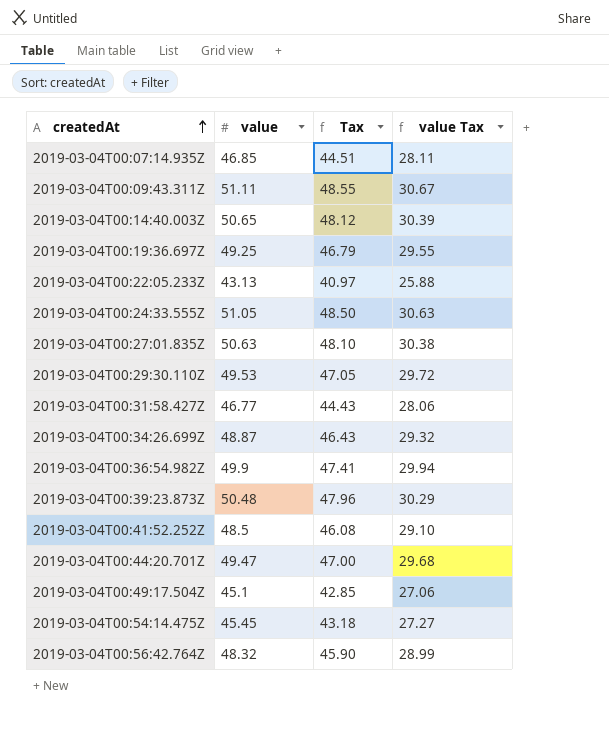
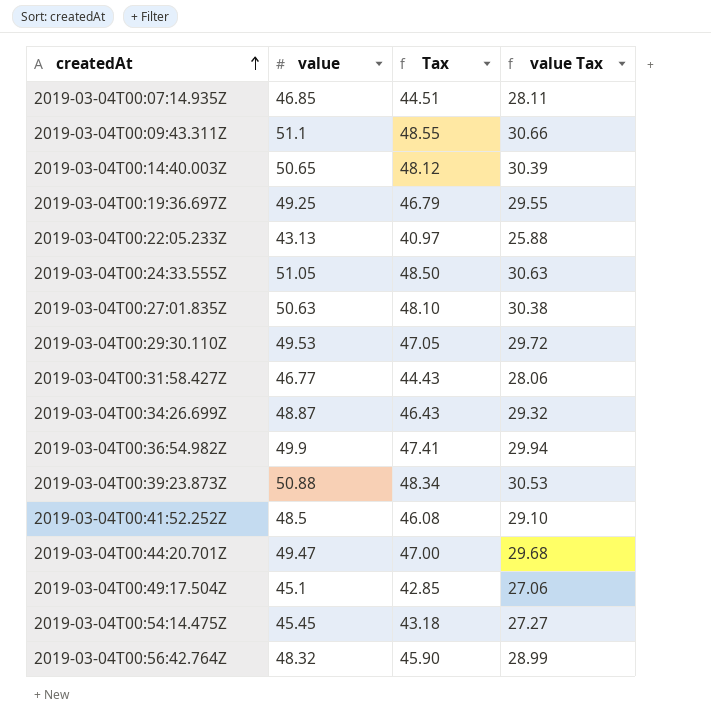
2019-03-04T00:09:43.311Z | value: 51.11 -> 51.1
2019-03-04T00:09:43.311Z | value Tax: 30.67 -> 30.66
2019-03-04T00:39:23.873Z | value: 50.48 -> 50.88
2019-03-04T00:39:23.873Z | Tax: 47.96 -> 48.34
2019-03-04T00:39:23.873Z | value Tax: 30.29 -> 30.53

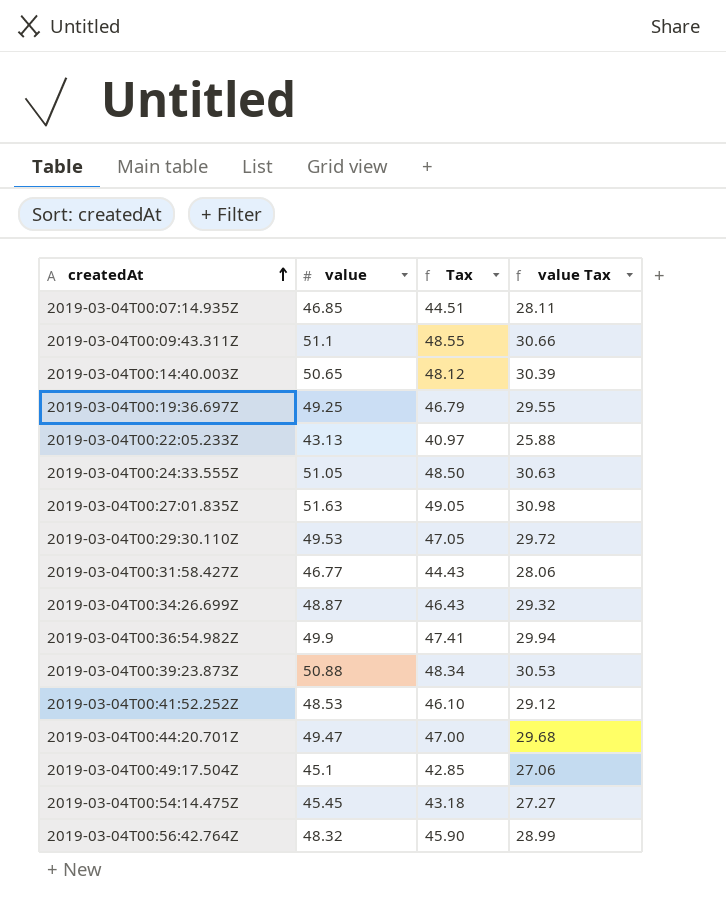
2019-03-04T00:27:01.835Z | value: 50.63 -> 51.63
2019-03-04T00:27:01.835Z | Tax: 48.10 -> 49.05
2019-03-04T00:27:01.835Z | value Tax: 30.38 -> 30.98
2019-03-04T00:41:52.252Z | value: 48.5 -> 48.53
2019-03-04T00:41:52.252Z | Tax: 46.08 -> 46.10
2019-03-04T00:41:52.252Z | value Tax: 29.10 -> 29.12

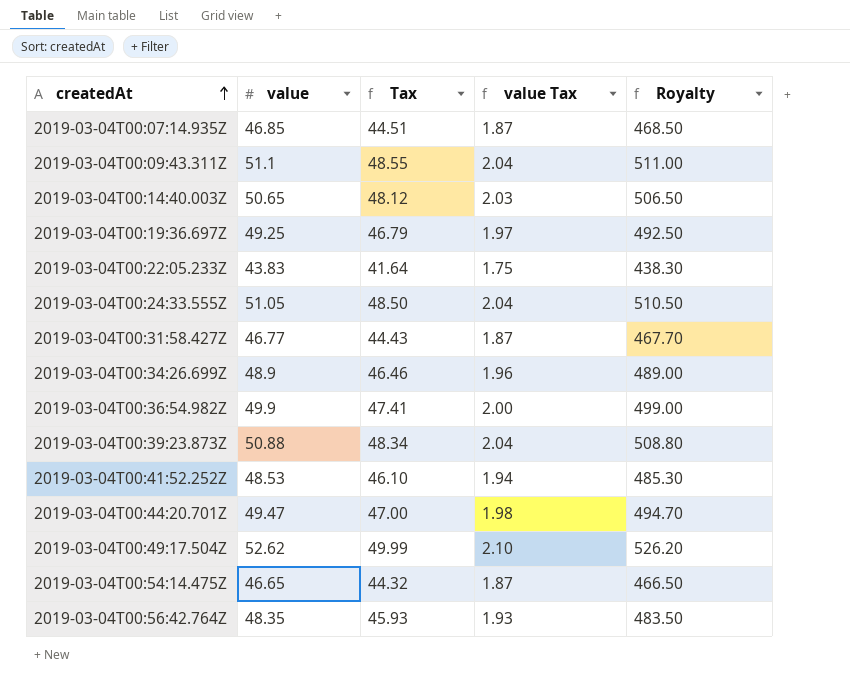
column value Tax | formula: [value] * 0.6 -> [value] * 0.04
column Royalty | formula: none -> [value] * 10
row 2019-03-04T00:27:01.835Z: 51.63 | 49.05 | 30.98 -> none
row 2019-03-04T00:29:30.110Z: 49.53 | 47.05 | 29.72 -> none
2019-03-04T00:22:05.233Z | value: 43.13 -> 43.83
2019-03-04T00:22:05.233Z | Tax: 40.97 -> 41.64
2019-03-04T00:34:26.699Z | value: 48.87 -> 48.9
2019-03-04T00:34:26.699Z | Tax: 46.43 -> 46.46
2019-03-04T00:49:17.504Z | value: 45.1 -> 52.62
2019-03-04T00:49:17.504Z | Tax: 42.85 -> 49.99
2019-03-04T00:54:14.475Z | value: 45.45 -> 46.65
2019-03-04T00:54:14.475Z | Tax: 43.18 -> 44.32
2019-03-04T00:56:42.764Z | value: 48.32 -> 48.35
2019-03-04T00:56:42.764Z | Tax: 45.90 -> 45.93

